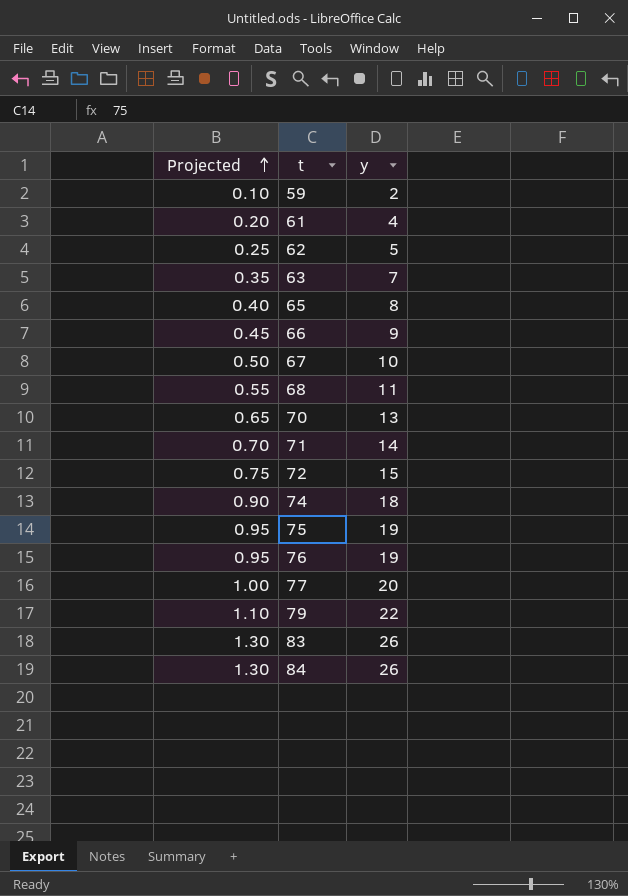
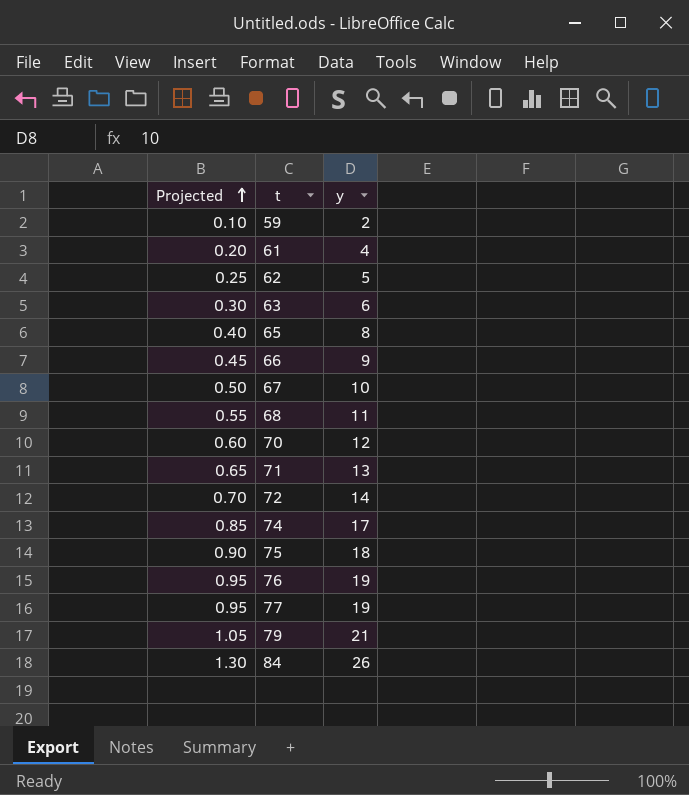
row 83: 1.30 | 26 -> none
63 | Projected: 0.35 -> 0.30
63 | y: 7 -> 6
70 | Projected: 0.65 -> 0.60
70 | y: 13 -> 12
71 | Projected: 0.70 -> 0.65
71 | y: 14 -> 13
72 | Projected: 0.75 -> 0.70
72 | y: 15 -> 14
74 | Projected: 0.90 -> 0.85
74 | y: 18 -> 17
75 | Projected: 0.95 -> 0.90
75 | y: 19 -> 18
77 | Projected: 1.00 -> 0.95
77 | y: 20 -> 19
79 | Projected: 1.10 -> 1.05
79 | y: 22 -> 21

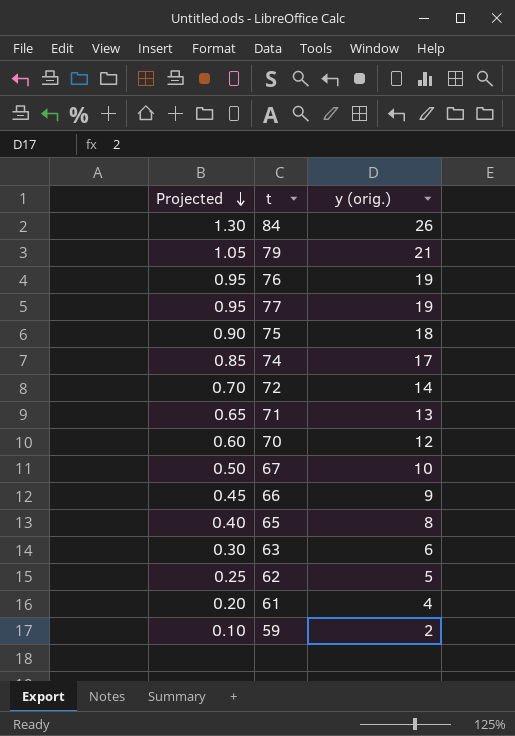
row order: Projected ascending -> Projected descending
column name: y -> y (orig.)
row 68: 0.55 | 11 -> none

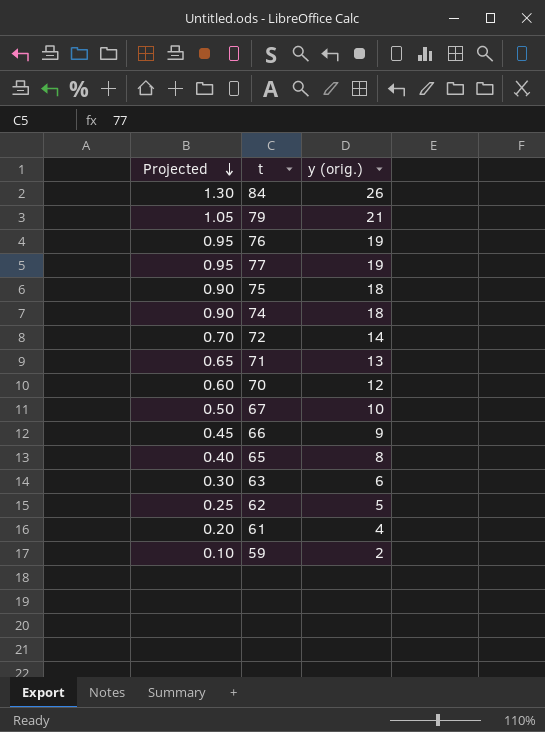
74 | Projected: 0.85 -> 0.90
74 | y (orig.): 17 -> 18

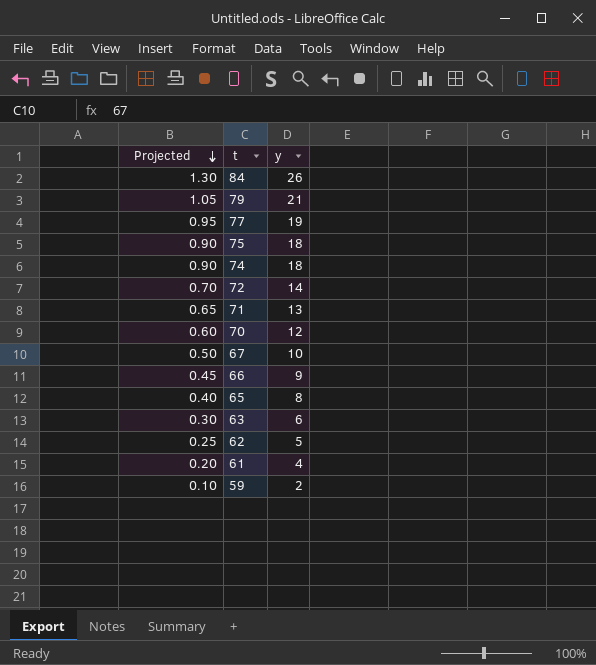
column name: y (orig.) -> y
row 76: 0.95 | 19 -> none

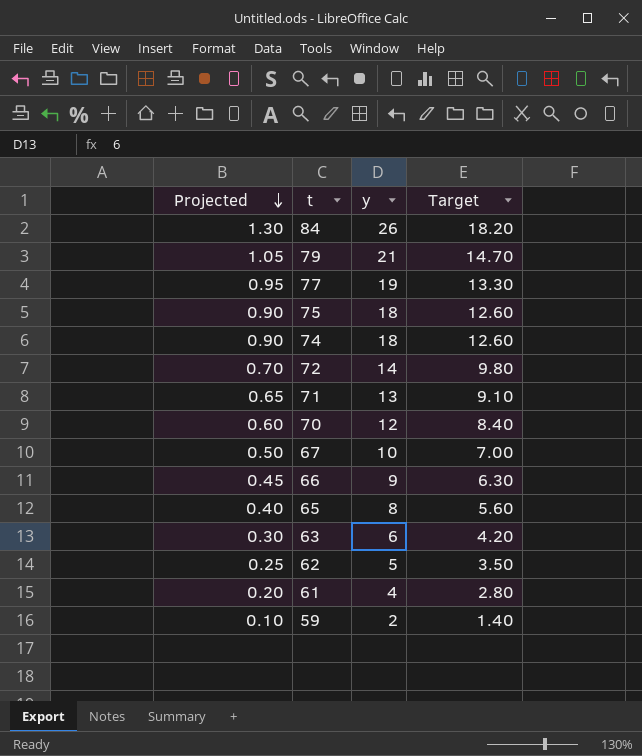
column Target | formula: none -> [y] * 0.7

